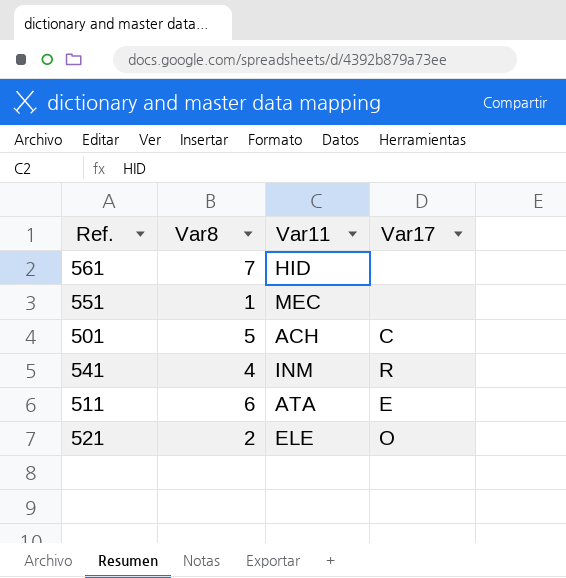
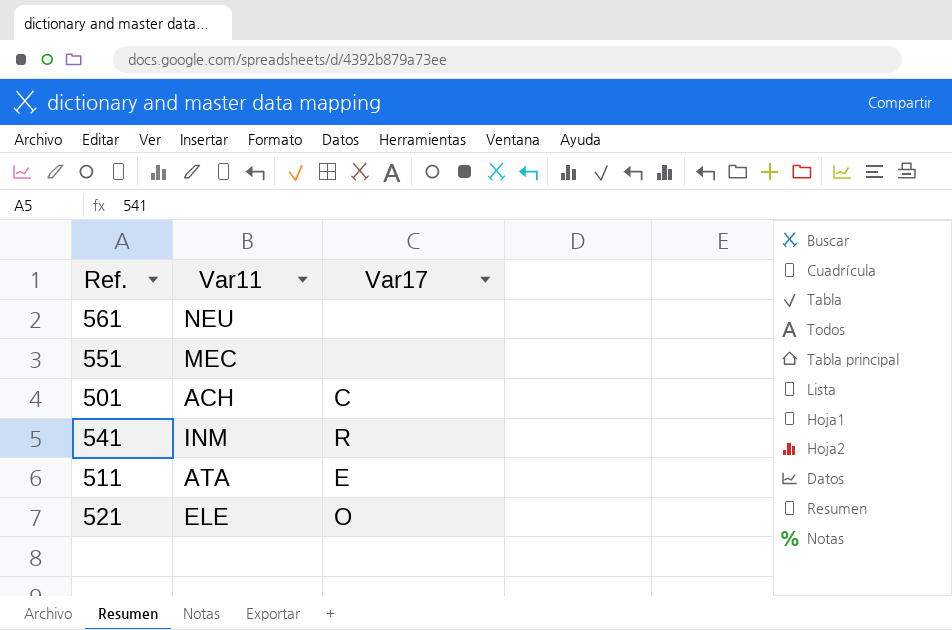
column Var8 | position: 2 -> none
561 | Var11: HID -> NEU

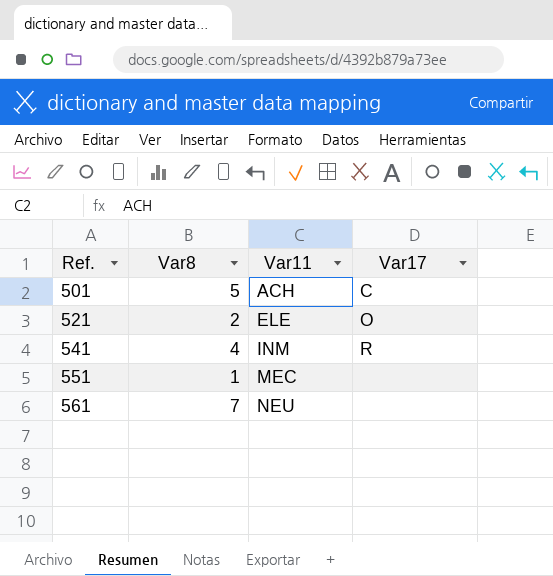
row order: none -> Ref. ascending
column Var8 | position: none -> 2
row 511: ATA | E -> none

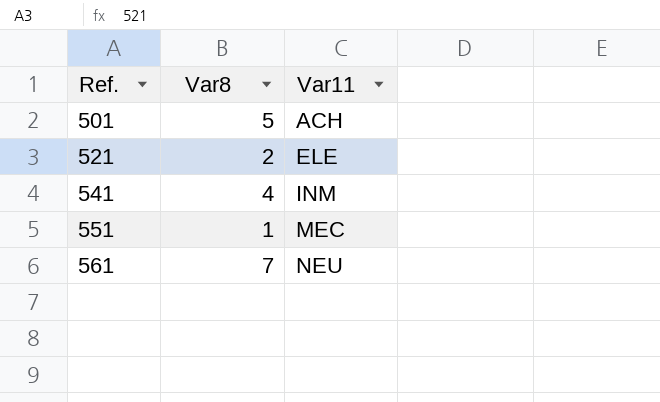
column Var17 | position: 4 -> none

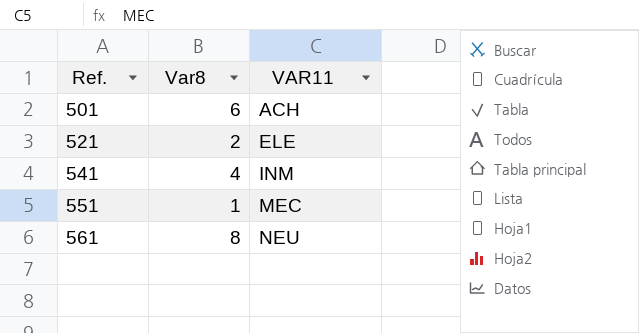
column name: Var11 -> VAR11
501 | Var8: 5 -> 6
561 | Var8: 7 -> 8

